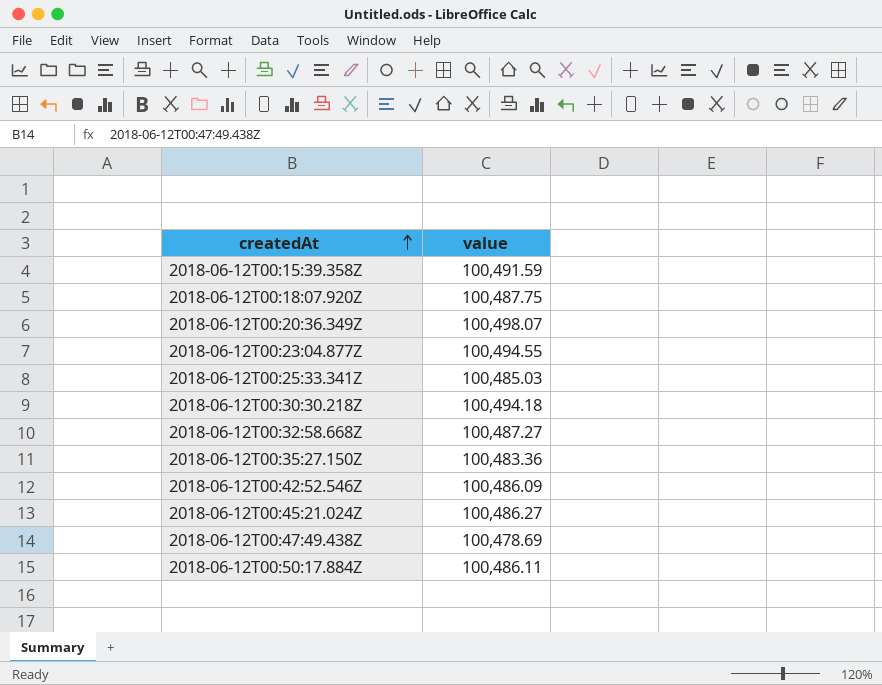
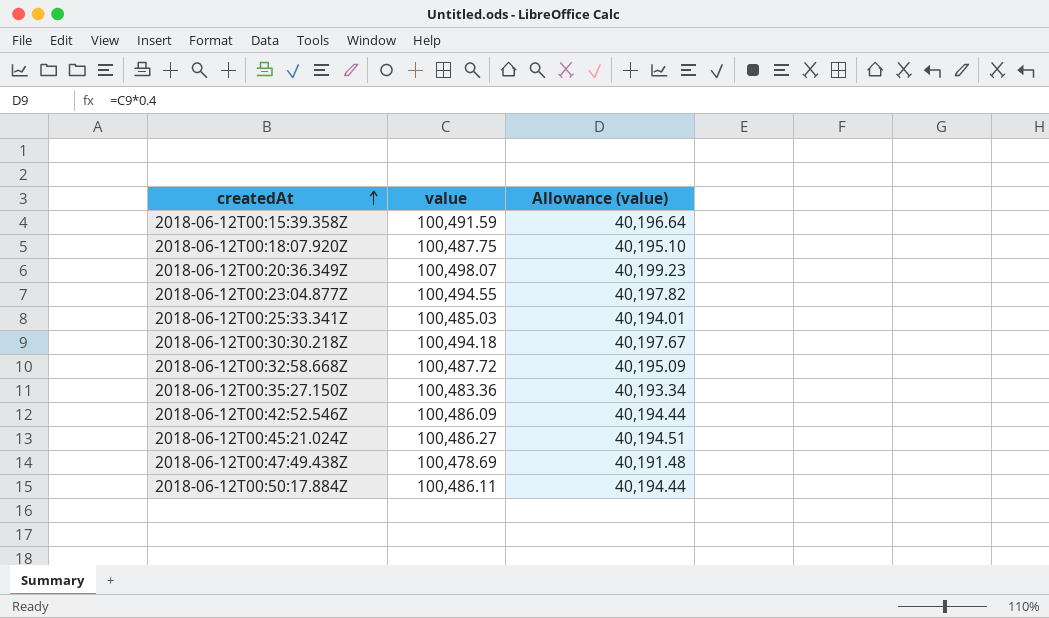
column Allowance (value) | formula: none -> [value] * 0.4
2018-06-12T00:32:58.668Z | value: 100,487.27 -> 100,487.72

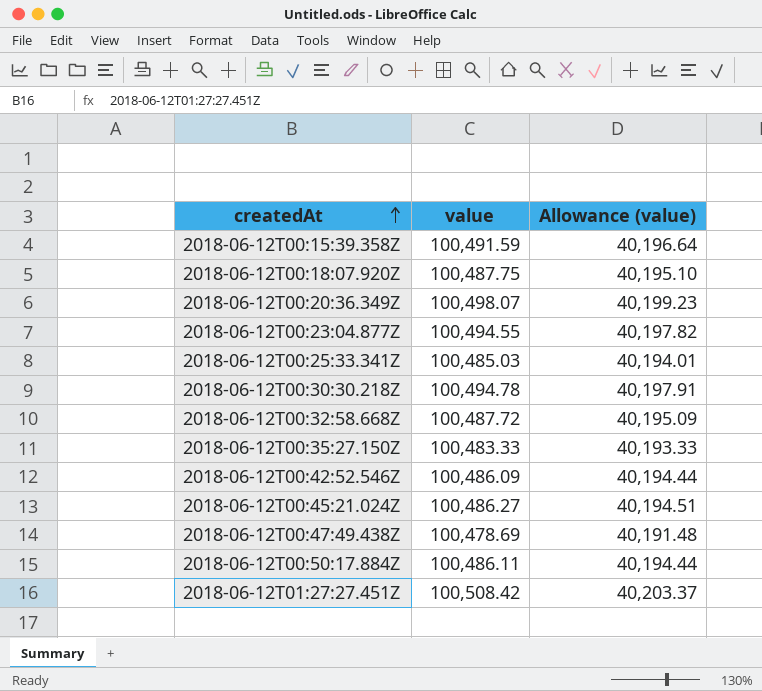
2018-06-12T00:30:30.218Z | value: 100,494.18 -> 100,494.78
2018-06-12T00:30:30.218Z | Allowance (value): 40,197.67 -> 40,197.91
2018-06-12T00:35:27.150Z | value: 100,483.36 -> 100,483.33
2018-06-12T00:35:27.150Z | Allowance (value): 40,193.34 -> 40,193.33
row 2018-06-12T01:27:27.451Z: none -> 100,508.42 | 40,203.37

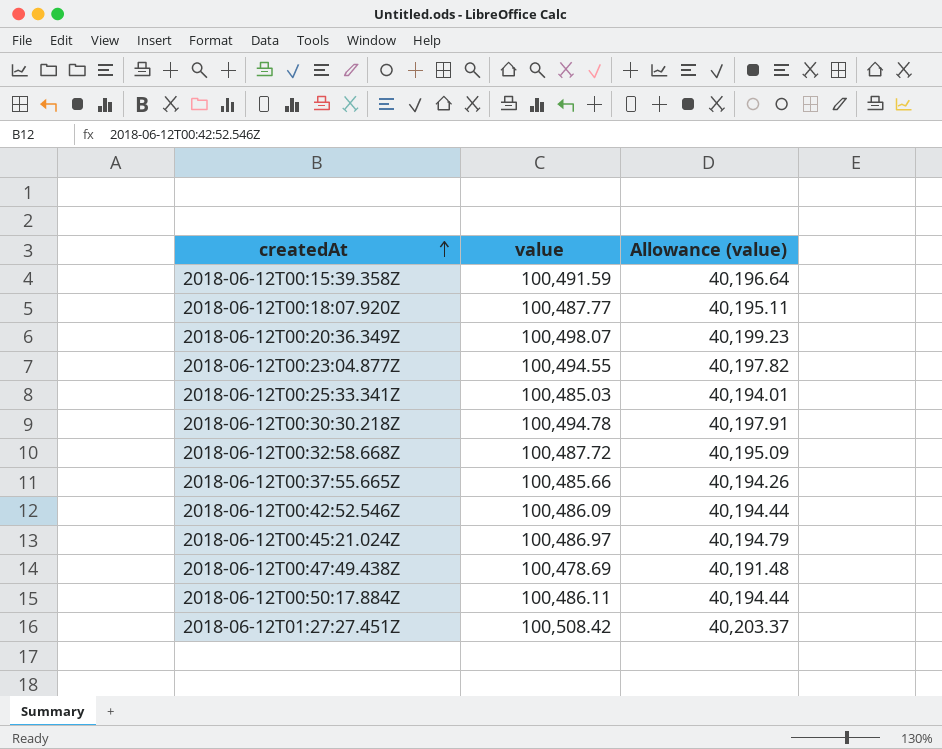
row 2018-06-12T00:35:27.150Z: 100,483.33 | 40,193.33 -> none
2018-06-12T00:18:07.920Z | value: 100,487.75 -> 100,487.77
2018-06-12T00:18:07.920Z | Allowance (value): 40,195.10 -> 40,195.11
row 2018-06-12T00:37:55.665Z: none -> 100,485.66 | 40,194.26
2018-06-12T00:45:21.024Z | value: 100,486.27 -> 100,486.97
2018-06-12T00:45:21.024Z | Allowance (value): 40,194.51 -> 40,194.79

